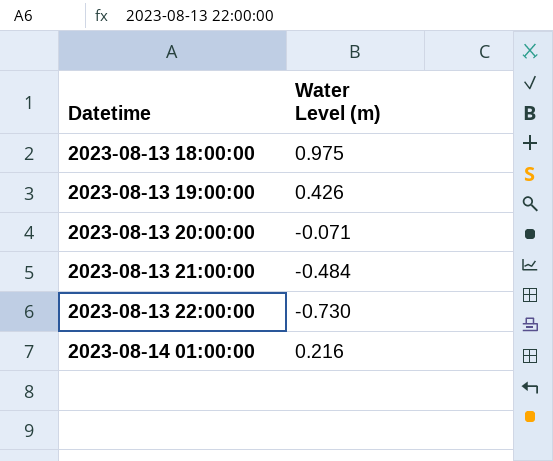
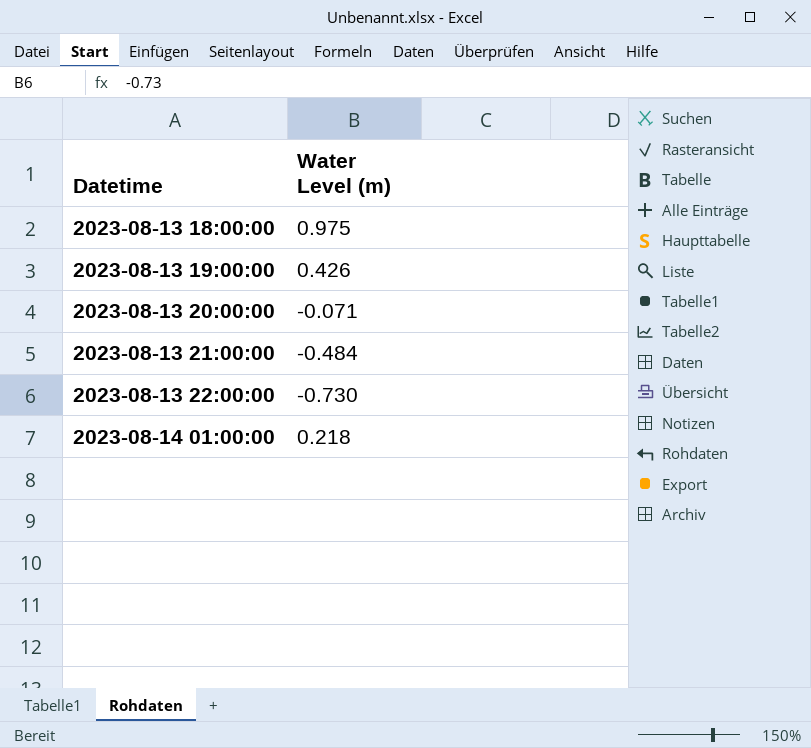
2023-08-14 01:00:00 | Water Level (m): 0.216 -> 0.218

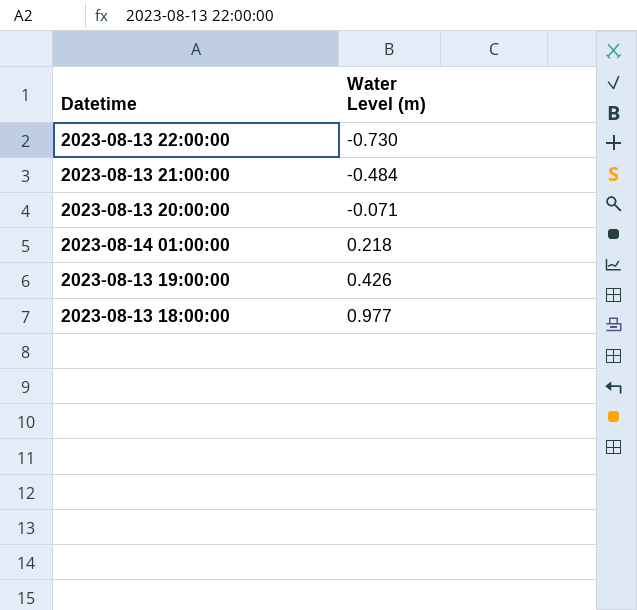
row order: Datetime ascending -> Water Level (m) ascending
2023-08-13 18:00:00 | Water Level (m): 0.975 -> 0.977

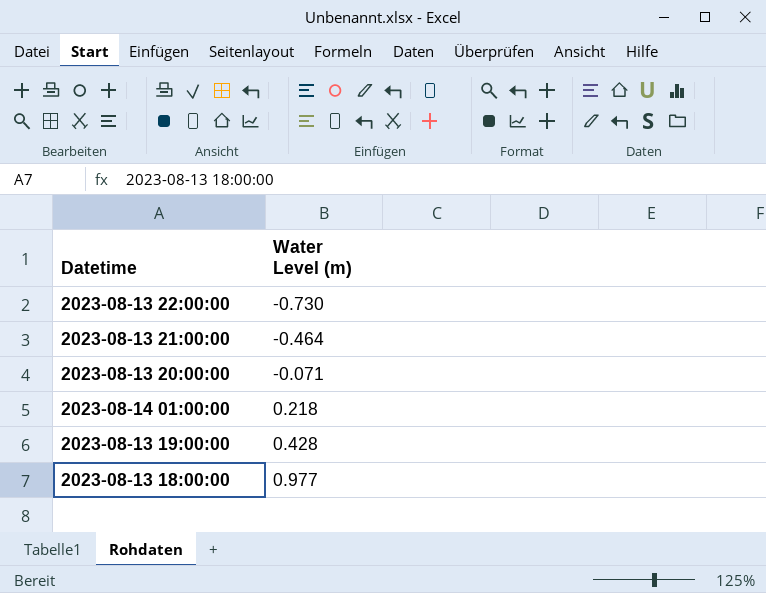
2023-08-13 21:00:00 | Water Level (m): -0.484 -> -0.464
2023-08-13 19:00:00 | Water Level (m): 0.426 -> 0.428

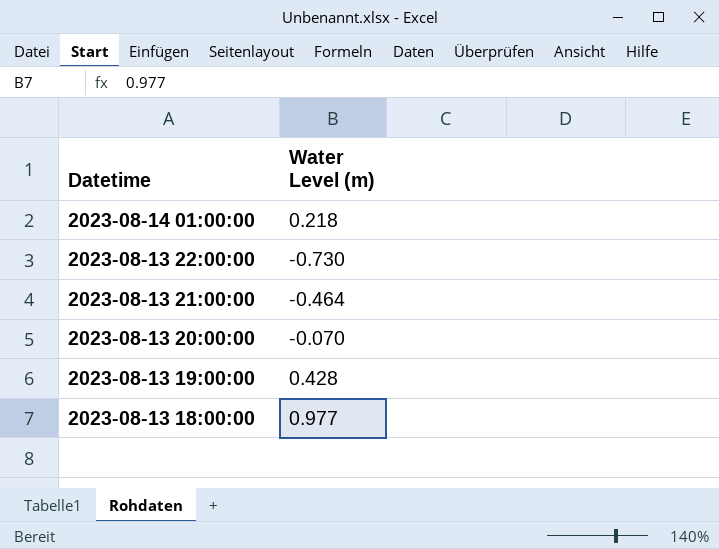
row order: Water Level (m) ascending -> Datetime descending
2023-08-13 20:00:00 | Water Level (m): -0.071 -> -0.070

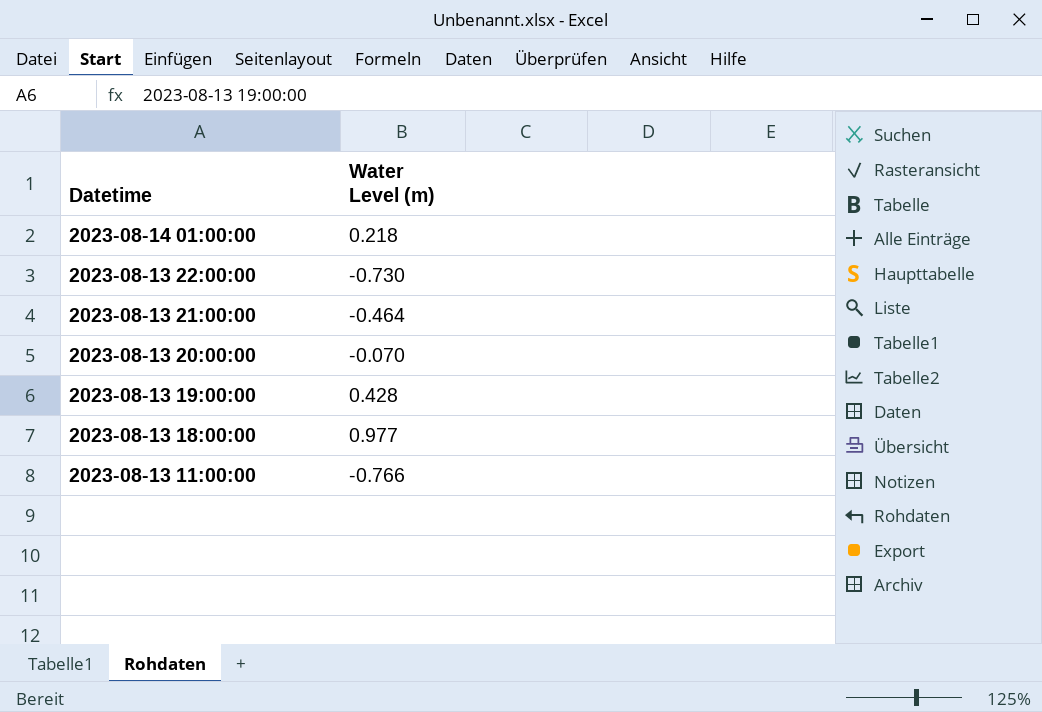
row 2023-08-13 11:00:00: none -> -0.766

